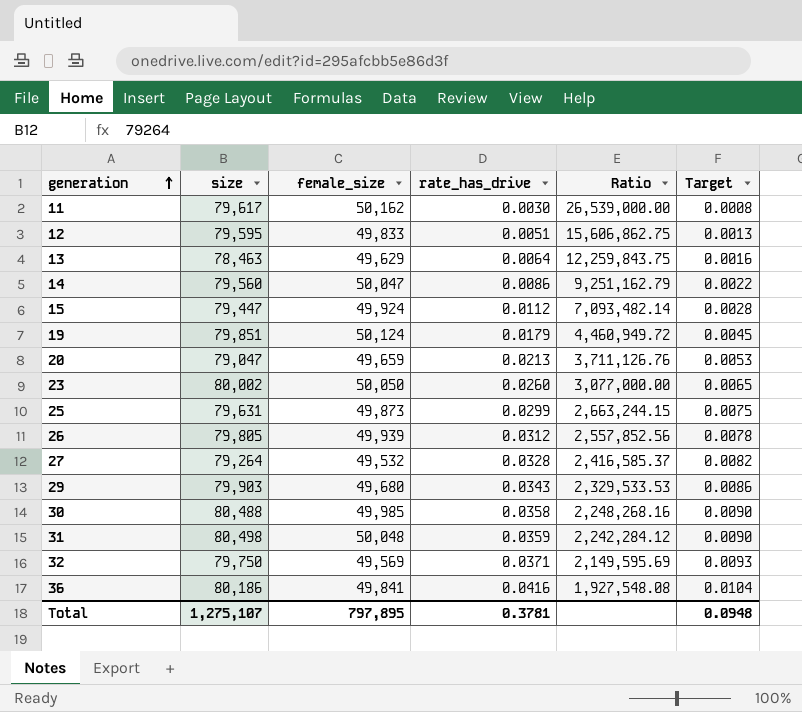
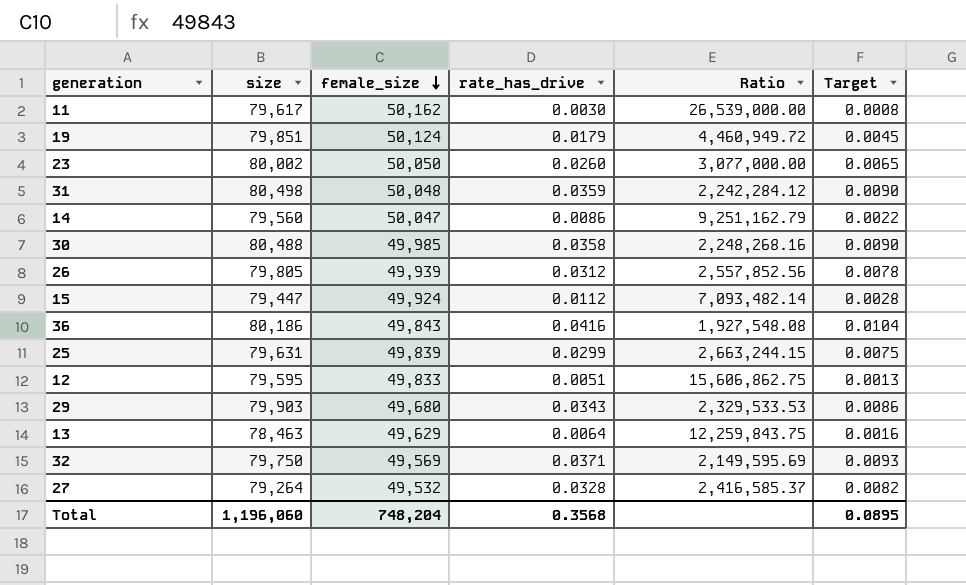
row order: generation ascending -> female_size descending
row 20: 79,047 | 49,659 | 0.0213 | 3,711,126.76 | 0.0053 -> none
36 | female_size: 49,841 -> 49,843
25 | female_size: 49,873 -> 49,839
Total | size: 1,275,107 -> 1,196,060
Total | female_size: 797,895 -> 748,204
Total | rate_has_drive: 0.3781 -> 0.3568
Total | Target: 0.0948 -> 0.0895

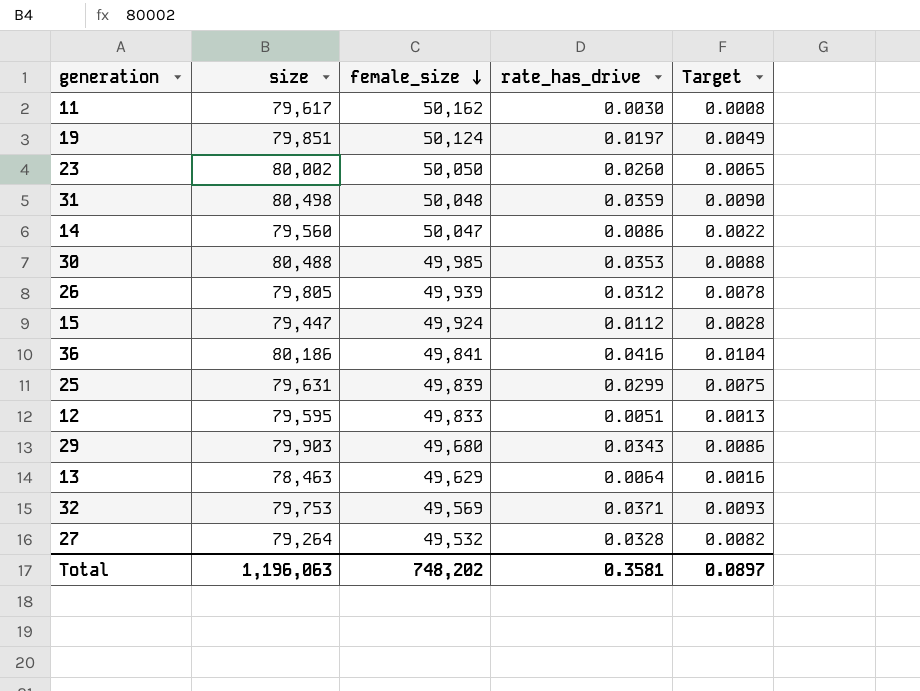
column Ratio | formula: [size] / [rate_has_drive] -> none
19 | rate_has_drive: 0.0179 -> 0.0197
19 | Target: 0.0045 -> 0.0049
30 | rate_has_drive: 0.0358 -> 0.0353
30 | Target: 0.0090 -> 0.0088
36 | female_size: 49,843 -> 49,841
32 | size: 79,750 -> 79,753
Total | size: 1,196,060 -> 1,196,063
Total | female_size: 748,204 -> 748,202
Total | rate_has_drive: 0.3568 -> 0.3581
Total | Target: 0.0895 -> 0.0897

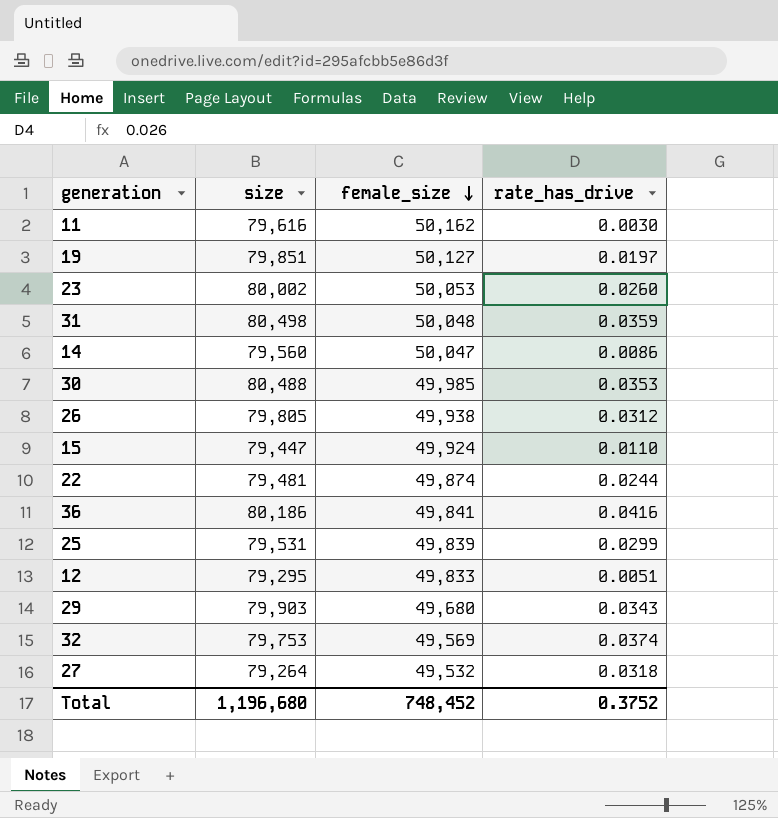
column Target | formula: [rate_has_drive] * 0.25 -> none
row 13: 78,463 | 49,629 | 0.0064 | 0.0016 -> none
11 | size: 79,617 -> 79,616
19 | female_size: 50,124 -> 50,127
23 | female_size: 50,050 -> 50,053
26 | female_size: 49,939 -> 49,938
15 | rate_has_drive: 0.0112 -> 0.0110
row 22: none -> 79,481 | 49,874 | 0.0244
25 | size: 79,631 -> 79,531
12 | size: 79,595 -> 79,295
32 | rate_has_drive: 0.0371 -> 0.0374
27 | rate_has_drive: 0.0328 -> 0.0318
Total | size: 1,196,063 -> 1,196,680
Total | female_size: 748,202 -> 748,452
Total | rate_has_drive: 0.3581 -> 0.3752

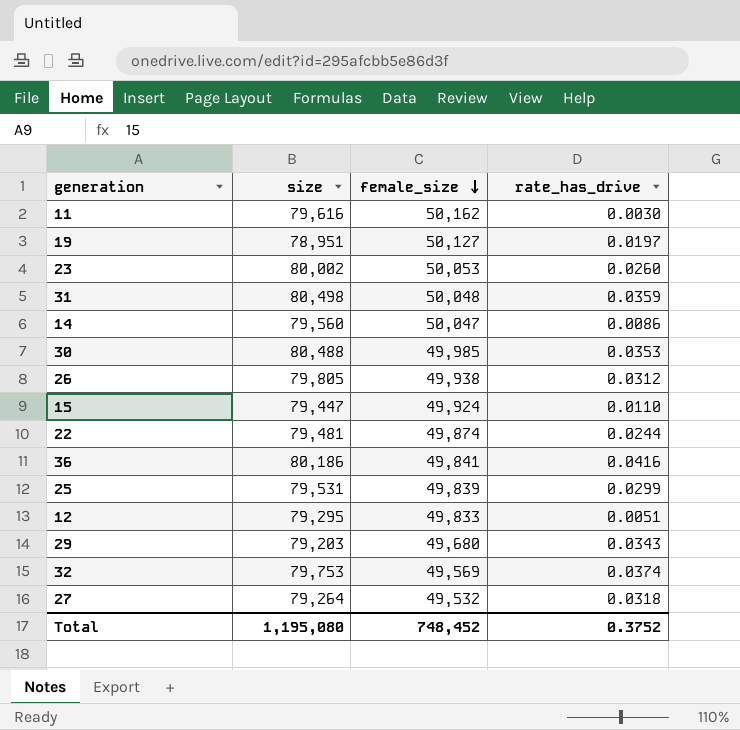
19 | size: 79,851 -> 78,951
29 | size: 79,903 -> 79,203
Total | size: 1,196,680 -> 1,195,080

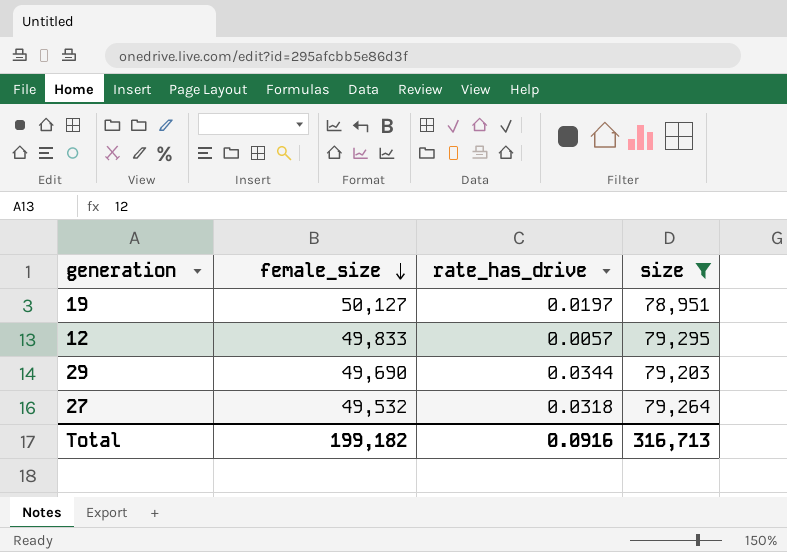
filter: none -> size <= 79,295
column size | position: 2 -> 4
12 | rate_has_drive: 0.0051 -> 0.0057
29 | female_size: 49,680 -> 49,690
29 | rate_has_drive: 0.0343 -> 0.0344
Total | female_size: 748,452 -> 199,182
Total | rate_has_drive: 0.3752 -> 0.0916
Total | size: 1,195,080 -> 316,713

